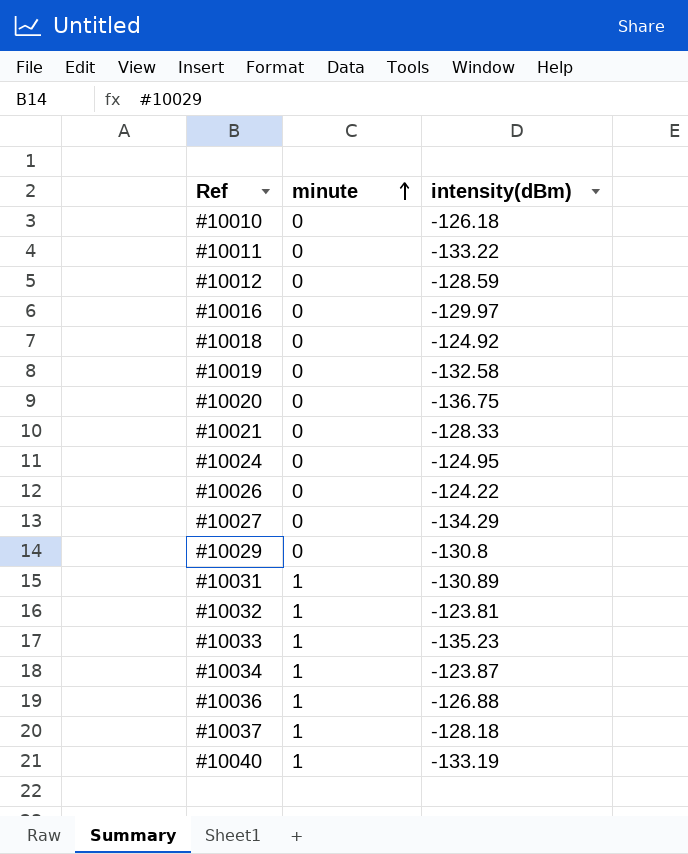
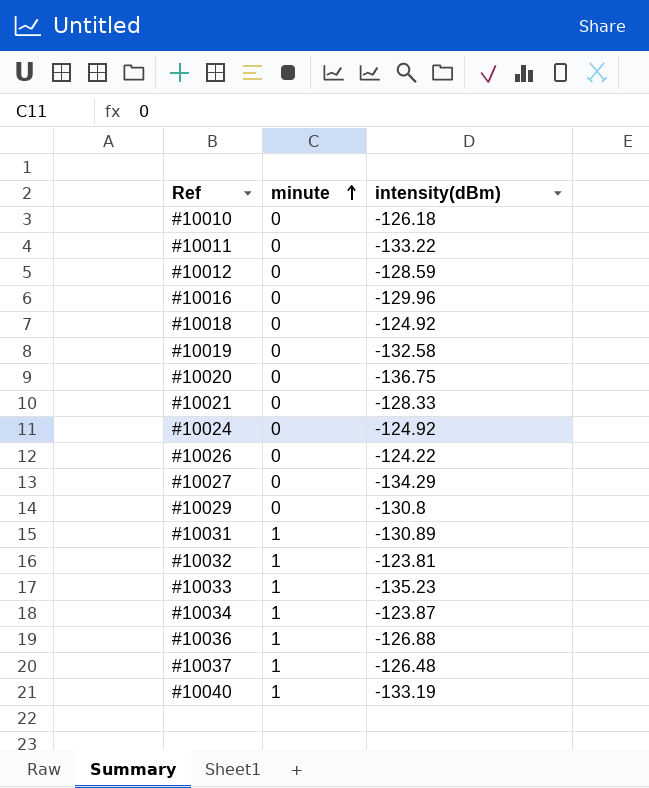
#10016 | intensity(dBm): -129.97 -> -129.96
#10024 | intensity(dBm): -124.95 -> -124.92
#10037 | intensity(dBm): -128.18 -> -126.48

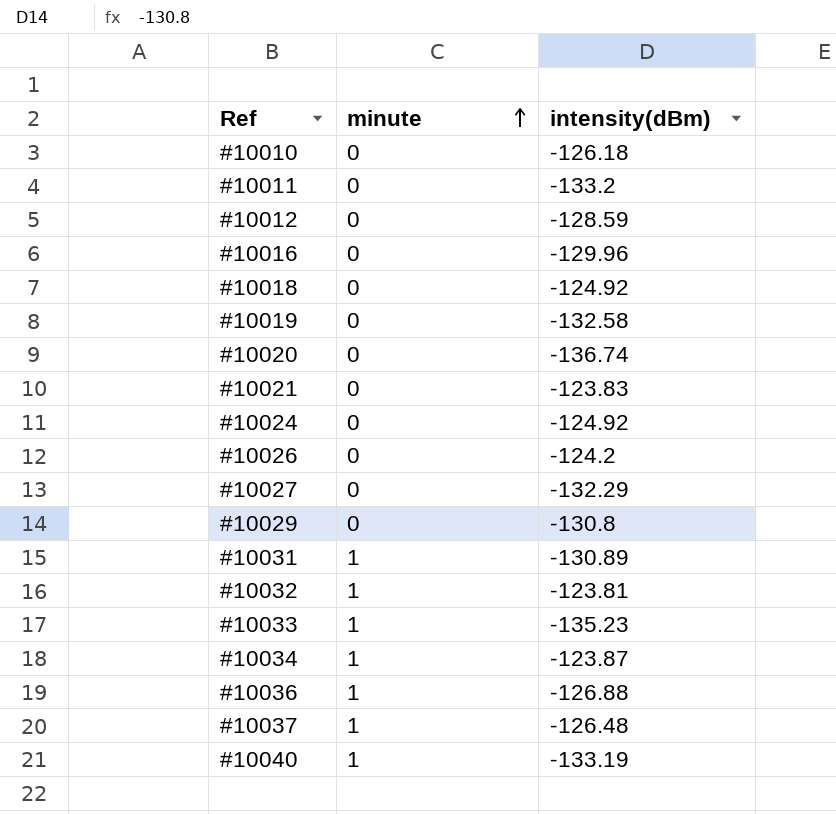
#10011 | intensity(dBm): -133.22 -> -133.2
#10020 | intensity(dBm): -136.75 -> -136.74
#10021 | intensity(dBm): -128.33 -> -123.83
#10026 | intensity(dBm): -124.22 -> -124.2
#10027 | intensity(dBm): -134.29 -> -132.29

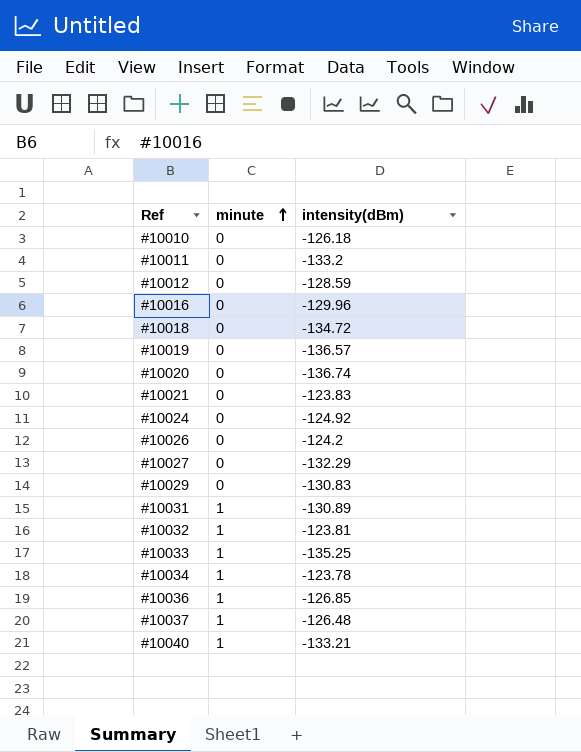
#10018 | intensity(dBm): -124.92 -> -134.72
#10019 | intensity(dBm): -132.58 -> -136.57
#10029 | intensity(dBm): -130.8 -> -130.83
#10033 | intensity(dBm): -135.23 -> -135.25
#10034 | intensity(dBm): -123.87 -> -123.78
#10036 | intensity(dBm): -126.88 -> -126.85
#10040 | intensity(dBm): -133.19 -> -133.21

